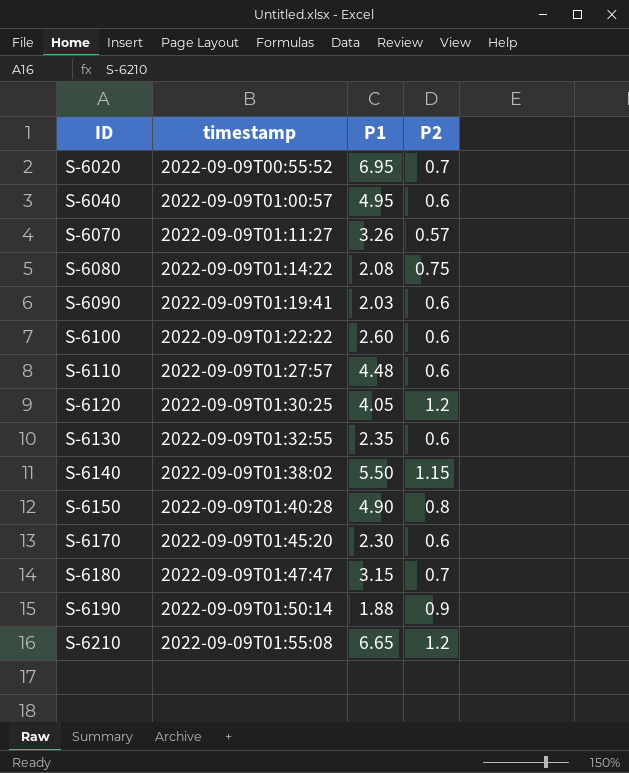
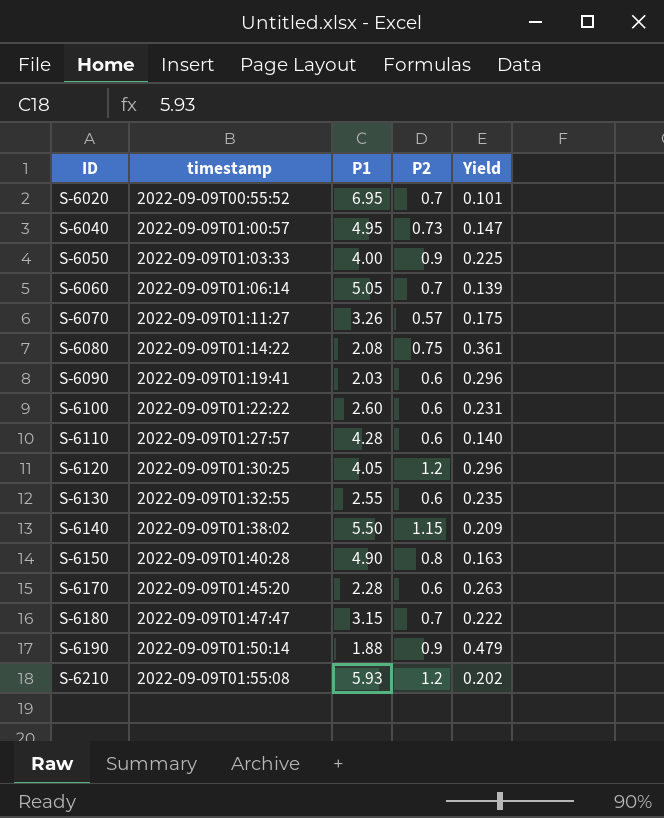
column Yield | formula: none -> [P2] / [P1]
S-6040 | P2: 0.6 -> 0.73
row S-6050: none -> 2022-09-09T01:03:33 | 4.00 | 0.9 | 0.225
row S-6060: none -> 2022-09-09T01:06:14 | 5.05 | 0.7 | 0.139
S-6110 | P1: 4.48 -> 4.28
S-6130 | P1: 2.35 -> 2.55
S-6170 | P1: 2.30 -> 2.28
S-6210 | P1: 6.65 -> 5.93

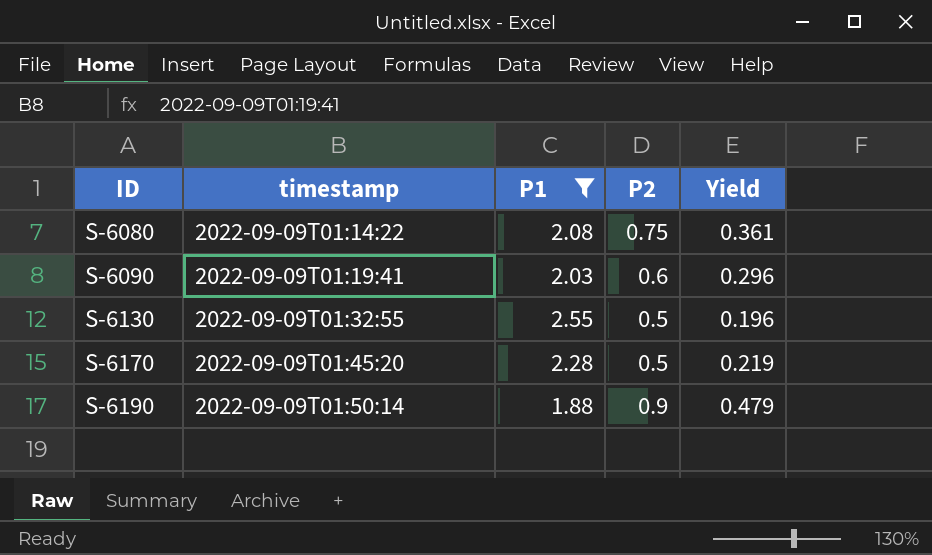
filter: none -> P1 <= 2.55
S-6130 | P2: 0.6 -> 0.5
S-6130 | Yield: 0.235 -> 0.196
S-6170 | P2: 0.6 -> 0.5
S-6170 | Yield: 0.263 -> 0.219

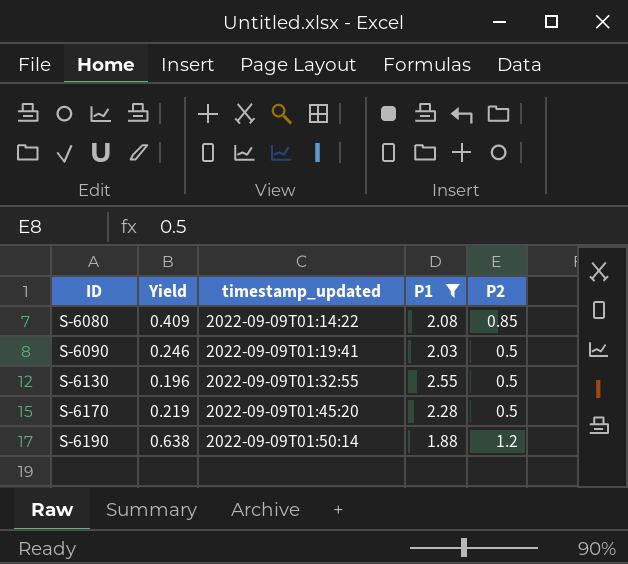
column Yield | position: 5 -> 2
column name: timestamp -> timestamp_updated
S-6080 | Yield: 0.361 -> 0.409
S-6080 | P2: 0.75 -> 0.85
S-6090 | Yield: 0.296 -> 0.246
S-6090 | P2: 0.6 -> 0.5
S-6190 | Yield: 0.479 -> 0.638
S-6190 | P2: 0.9 -> 1.2

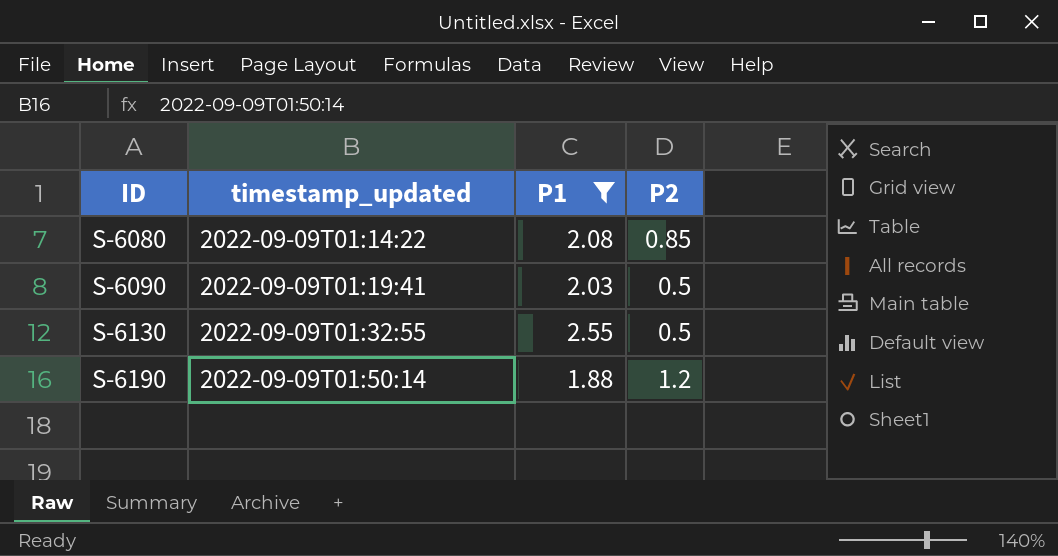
column Yield | formula: [P2] / [P1] -> none
row S-6170: 0.219 | 2022-09-09T01:45:20 | 2.28 | 0.5 -> none

